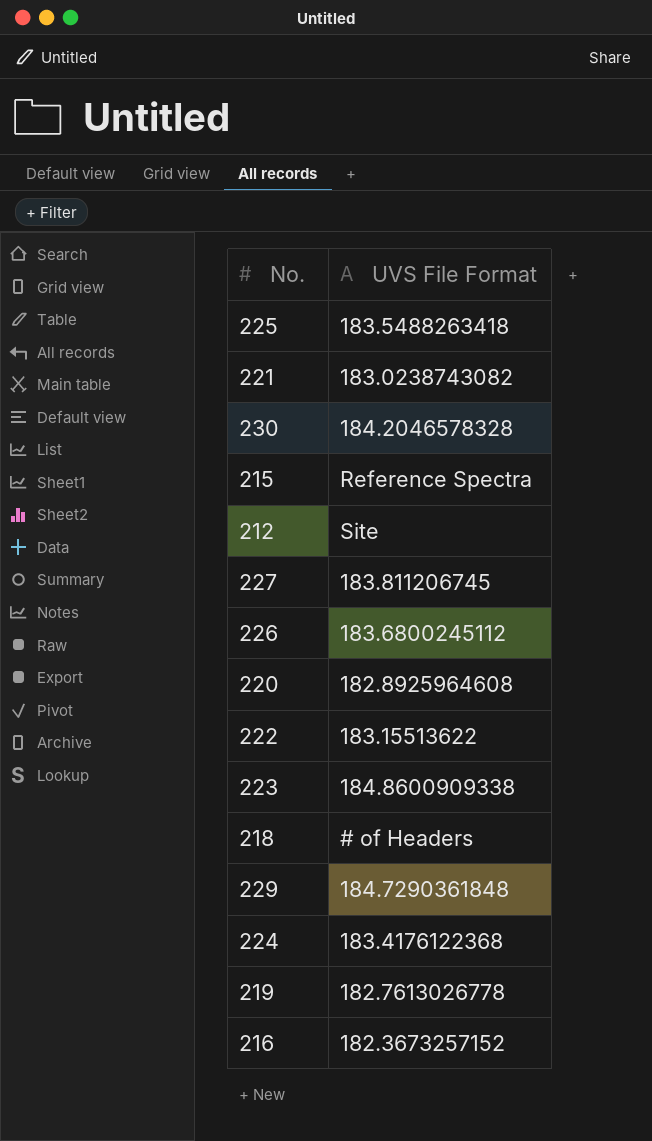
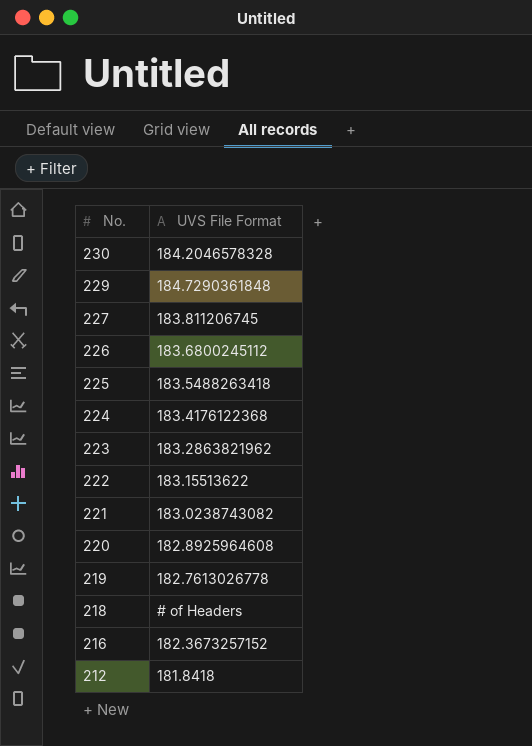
row order: none -> No. descending
row 215: Reference Spectra -> none
223 | UVS File Format: 184.8600909338 -> 183.2863821962
212 | UVS File Format: Site -> 181.8418

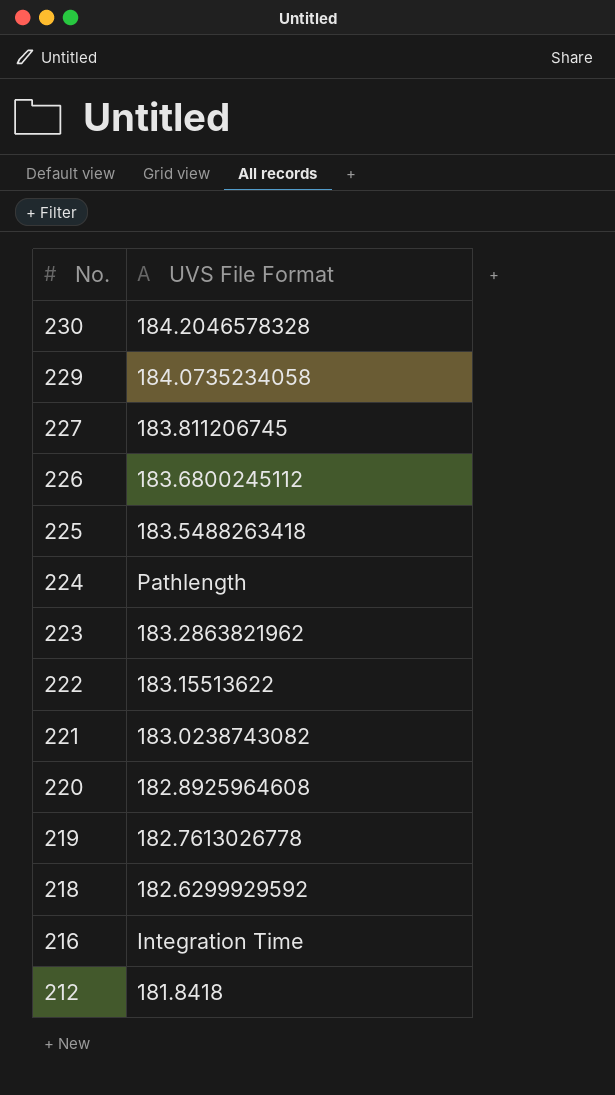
229 | UVS File Format: 184.7290361848 -> 184.0735234058
224 | UVS File Format: 183.4176122368 -> Pathlength
218 | UVS File Format: # of Headers -> 182.6299929592
216 | UVS File Format: 182.3673257152 -> Integration Time

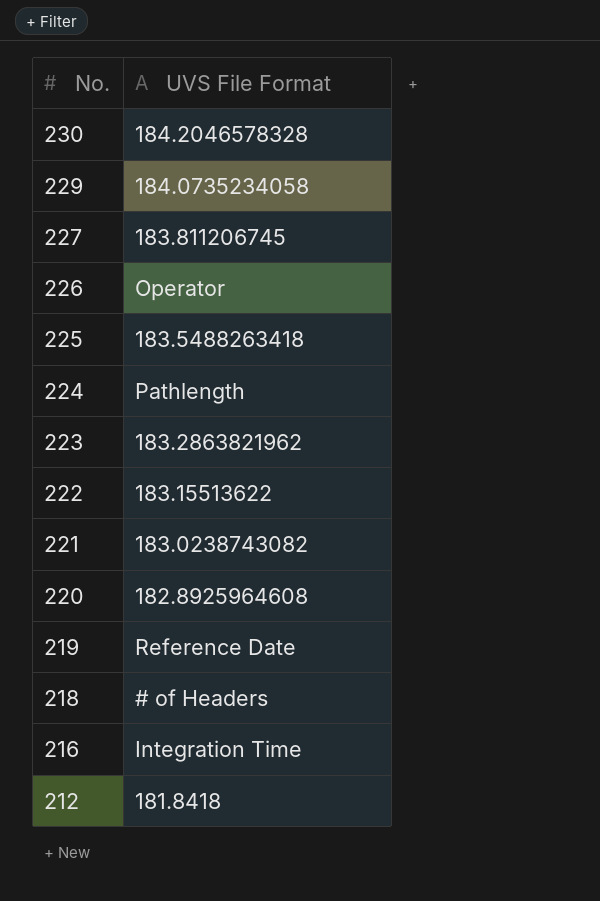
226 | UVS File Format: 183.6800245112 -> Operator
219 | UVS File Format: 182.7613026778 -> Reference Date
218 | UVS File Format: 182.6299929592 -> # of Headers

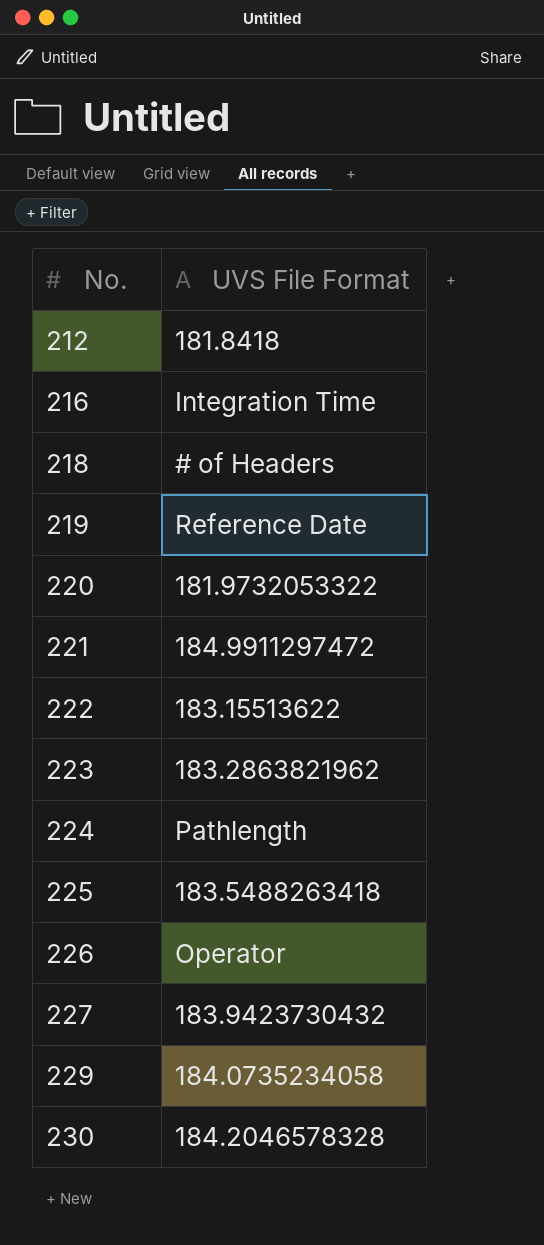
row order: No. descending -> No. ascending
220 | UVS File Format: 182.8925964608 -> 181.9732053322
221 | UVS File Format: 183.0238743082 -> 184.9911297472
227 | UVS File Format: 183.811206745 -> 183.9423730432

